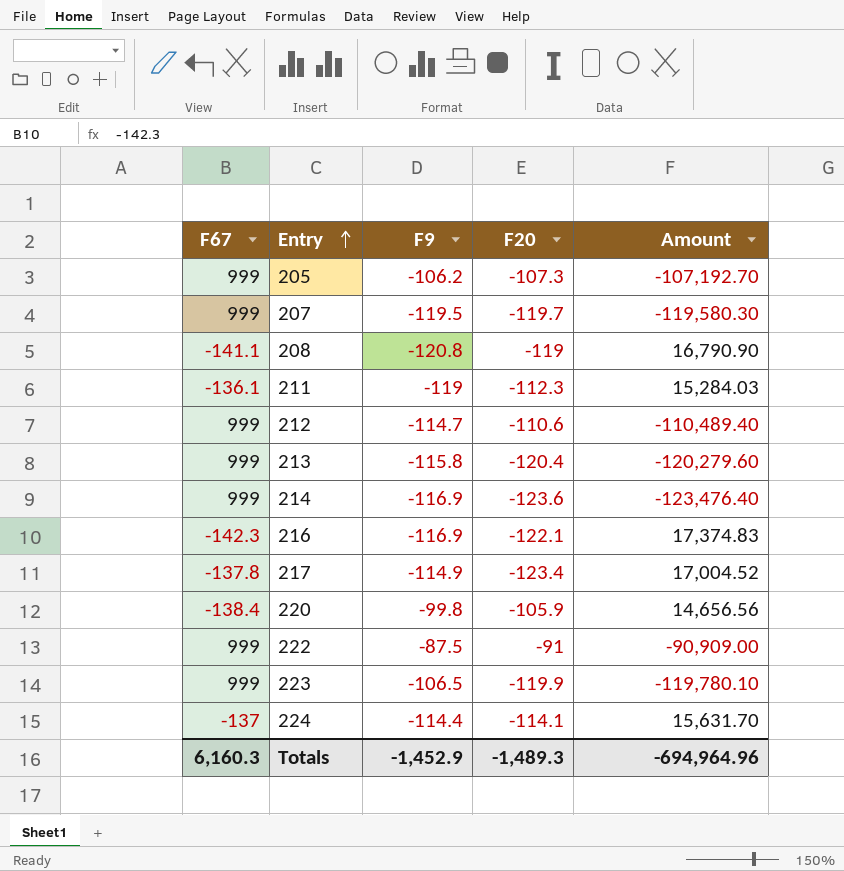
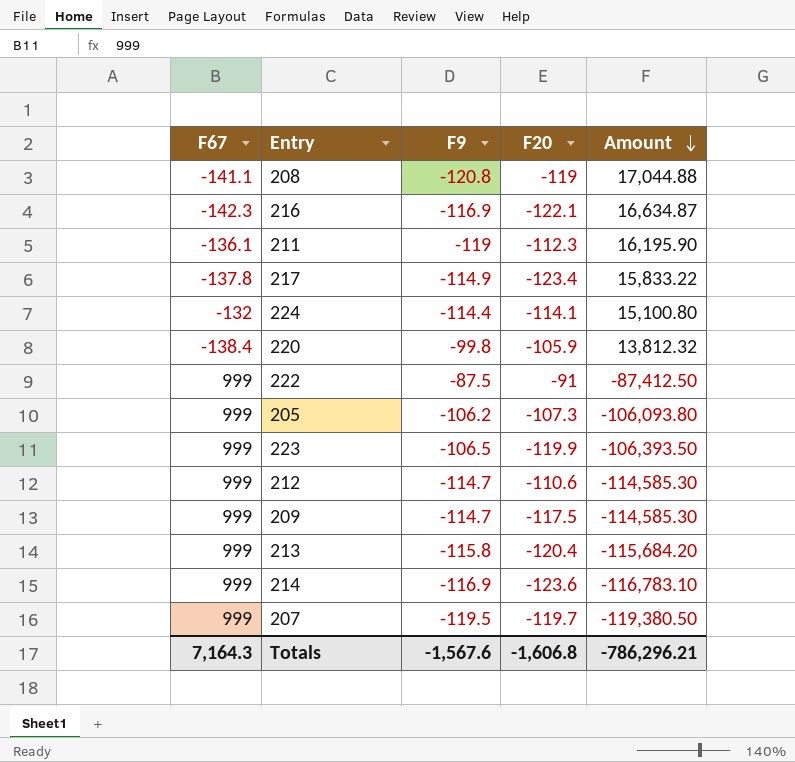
row order: Entry ascending -> Amount descending
column Amount | formula: [F67] * [F20] -> [F67] * [F9]
224 | F67: -137 -> -132
row 209: none -> 999 | -114.7 | -117.5 | -114,585.30
Totals | F67: 6,160.3 -> 7,164.3
Totals | F9: -1,452.9 -> -1,567.6
Totals | F20: -1,489.3 -> -1,606.8
Totals | Amount: -694,964.96 -> -786,296.21

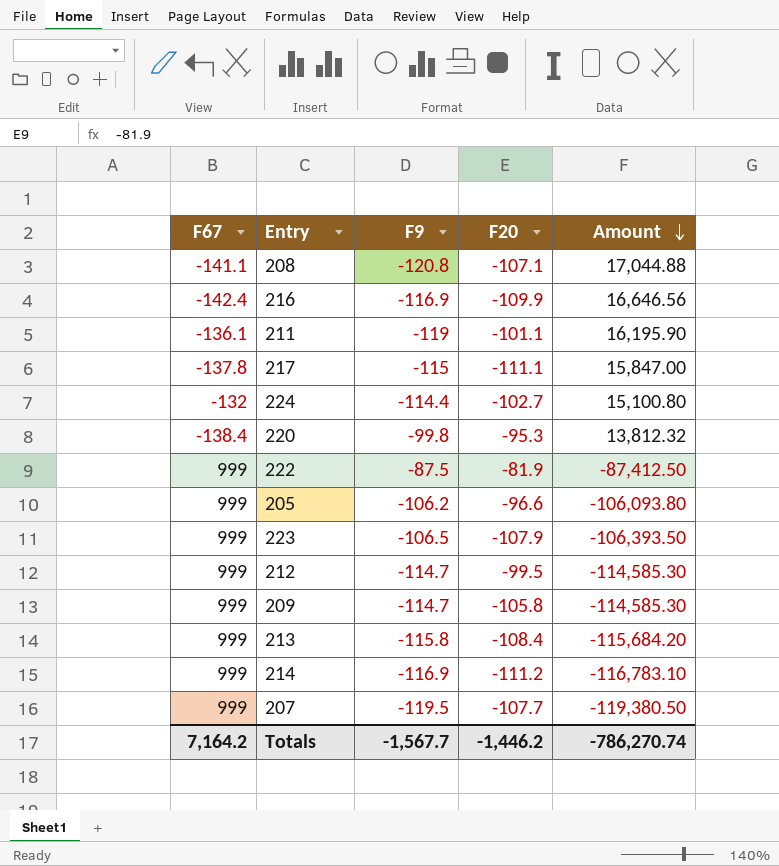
208 | F20: -119 -> -107.1
216 | F67: -142.3 -> -142.4
216 | F20: -122.1 -> -109.9
216 | Amount: 16,634.87 -> 16,646.56
211 | F20: -112.3 -> -101.1
217 | F9: -114.9 -> -115
217 | F20: -123.4 -> -111.1
217 | Amount: 15,833.22 -> 15,847.00
224 | F20: -114.1 -> -102.7
220 | F20: -105.9 -> -95.3
222 | F20: -91 -> -81.9
205 | F20: -107.3 -> -96.6
223 | F20: -119.9 -> -107.9
212 | F20: -110.6 -> -99.5
209 | F20: -117.5 -> -105.8
213 | F20: -120.4 -> -108.4
214 | F20: -123.6 -> -111.2
207 | F20: -119.7 -> -107.7
Totals | F67: 7,164.3 -> 7,164.2
Totals | F9: -1,567.6 -> -1,567.7
Totals | F20: -1,606.8 -> -1,446.2
Totals | Amount: -786,296.21 -> -786,270.74

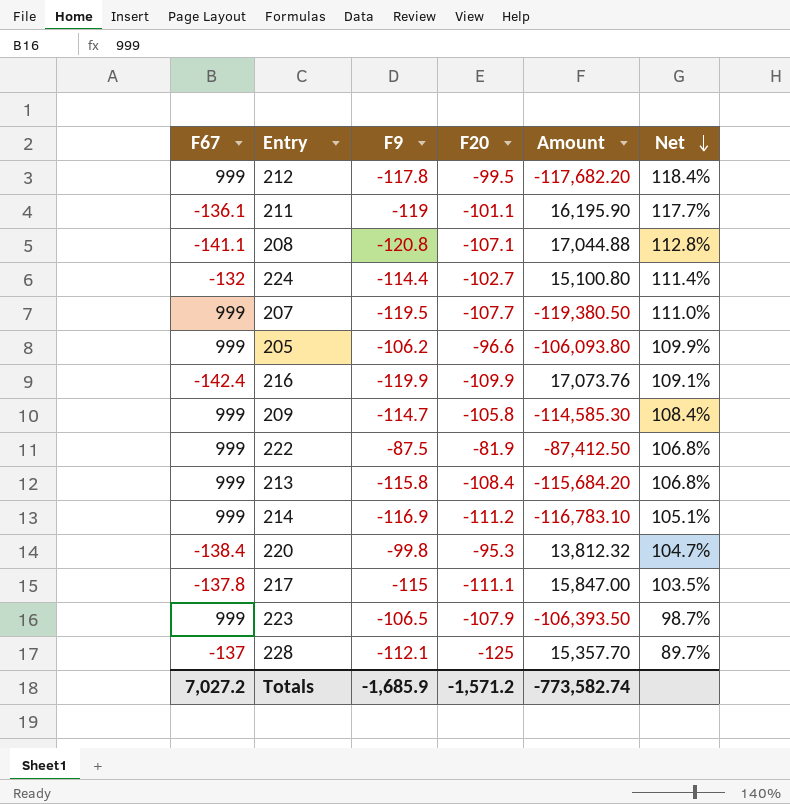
row order: Amount descending -> Net descending
column Net | formula: none -> [F9] / [F20]
212 | F9: -114.7 -> -117.8
212 | Amount: -114,585.30 -> -117,682.20
216 | F9: -116.9 -> -119.9
216 | Amount: 16,646.56 -> 17,073.76
row 228: none -> -137 | -112.1 | -125 | 15,357.70 | 89.7%
Totals | F67: 7,164.2 -> 7,027.2
Totals | F9: -1,567.7 -> -1,685.9
Totals | F20: -1,446.2 -> -1,571.2
Totals | Amount: -786,270.74 -> -773,582.74

